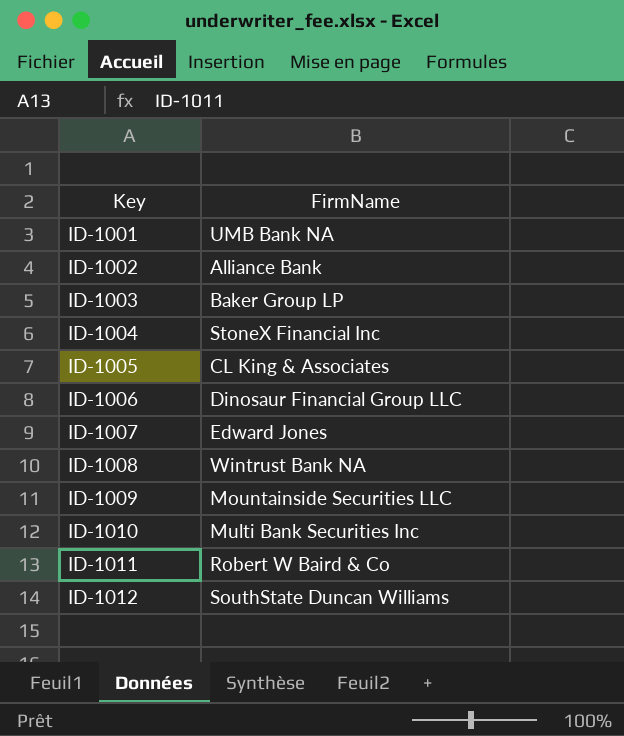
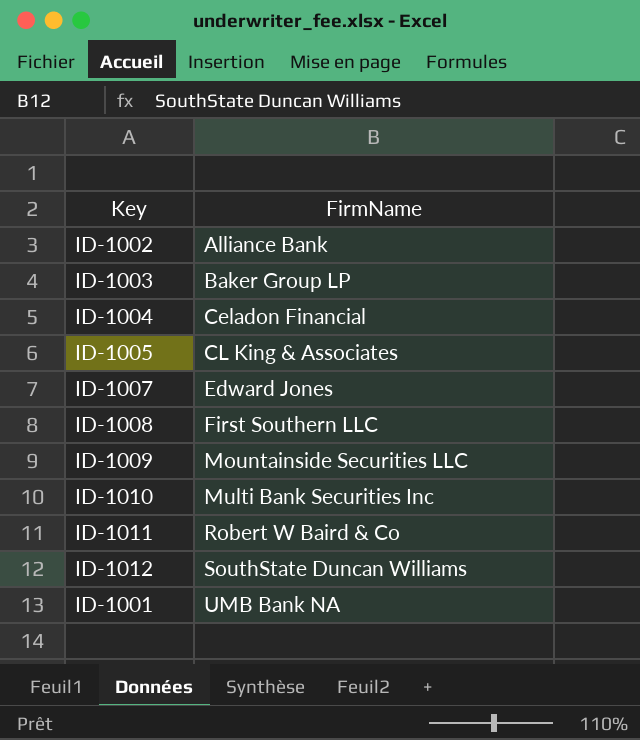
row order: Key ascending -> FirmName ascending
row ID-1006: Dinosaur Financial Group LLC -> none
ID-1004 | FirmName: StoneX Financial Inc -> Celadon Financial
ID-1008 | FirmName: Wintrust Bank NA -> First Southern LLC

